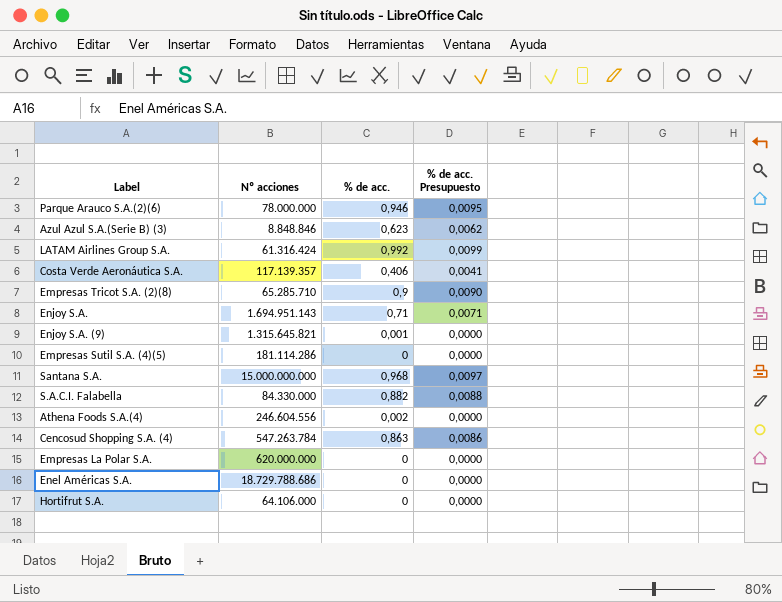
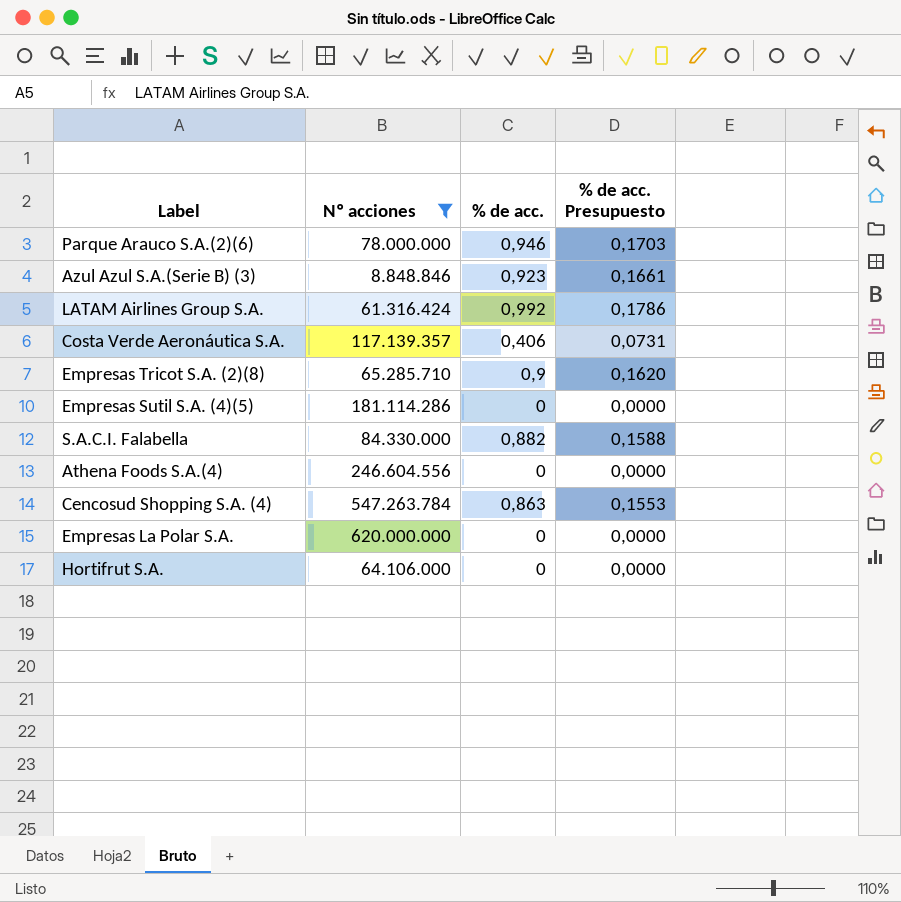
filter: none -> Nº acciones <= 620.000.000
column % de acc. Presupuesto | formula: [% de acc.] * 0,01 -> [% de acc.] * 0,18
Azul Azul S.A.(Serie B) (3) | % de acc.: 0,623 -> 0,923
Athena Foods S.A.(4) | % de acc.: 0,002 -> 0

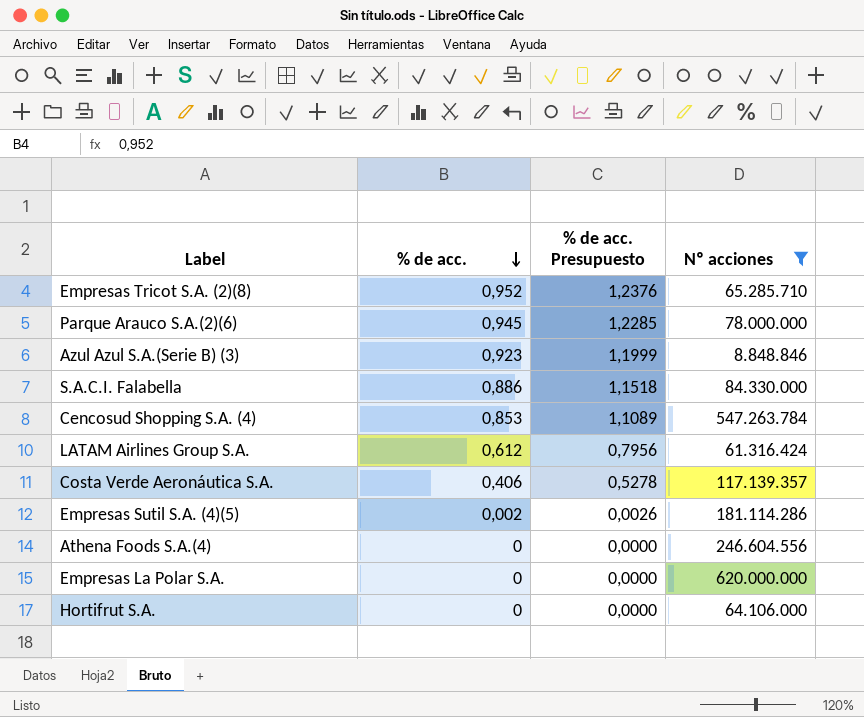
row order: none -> % de acc. descending
column % de acc. Presupuesto | formula: [% de acc.] * 0,18 -> [% de acc.] * 1,3
column Nº acciones | position: 2 -> 4
Empresas Tricot S.A. (2)(8) | % de acc.: 0,9 -> 0,952
Parque Arauco S.A.(2)(6) | % de acc.: 0,946 -> 0,945
S.A.C.I. Falabella | % de acc.: 0,882 -> 0,886
Cencosud Shopping S.A. (4) | % de acc.: 0,863 -> 0,853
LATAM Airlines Group S.A. | % de acc.: 0,992 -> 0,612
Empresas Sutil S.A. (4)(5) | % de acc.: 0 -> 0,002

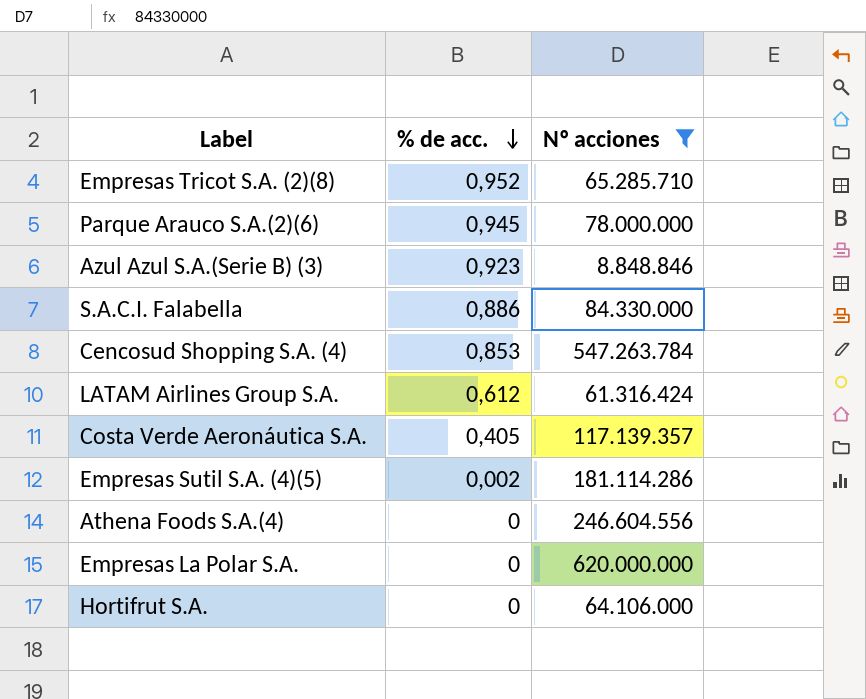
column % de acc. Presupuesto | formula: [% de acc.] * 1,3 -> none
Costa Verde Aeronáutica S.A. | % de acc.: 0,406 -> 0,405

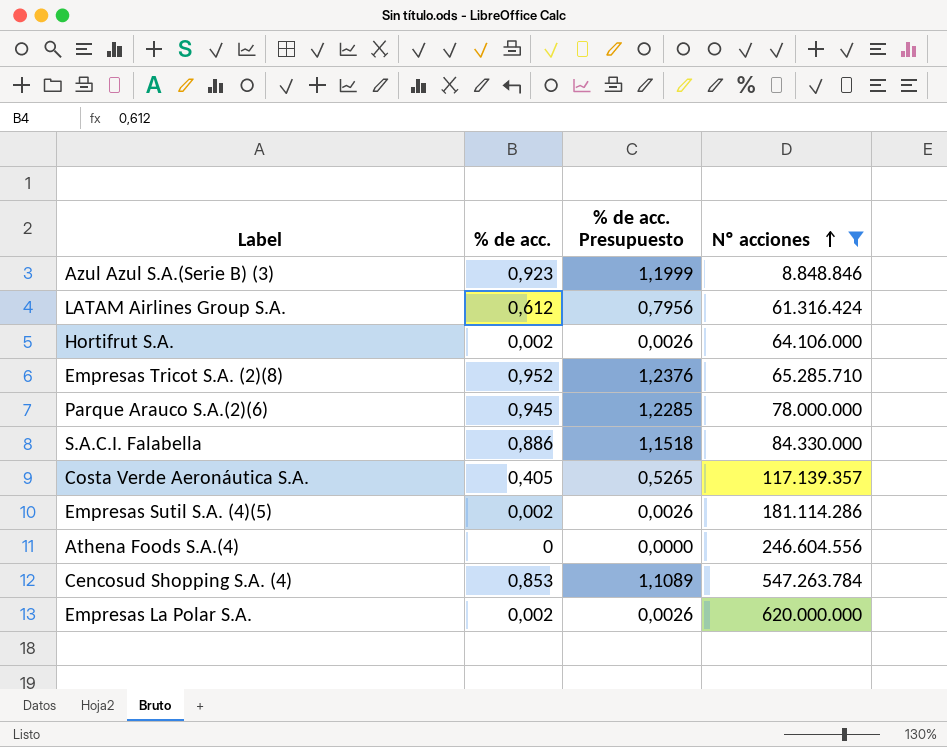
row order: % de acc. descending -> Nº acciones ascending
column % de acc. Presupuesto | formula: none -> [% de acc.] * 1,3
Hortifrut S.A. | % de acc.: 0 -> 0,002
Empresas La Polar S.A. | % de acc.: 0 -> 0,002

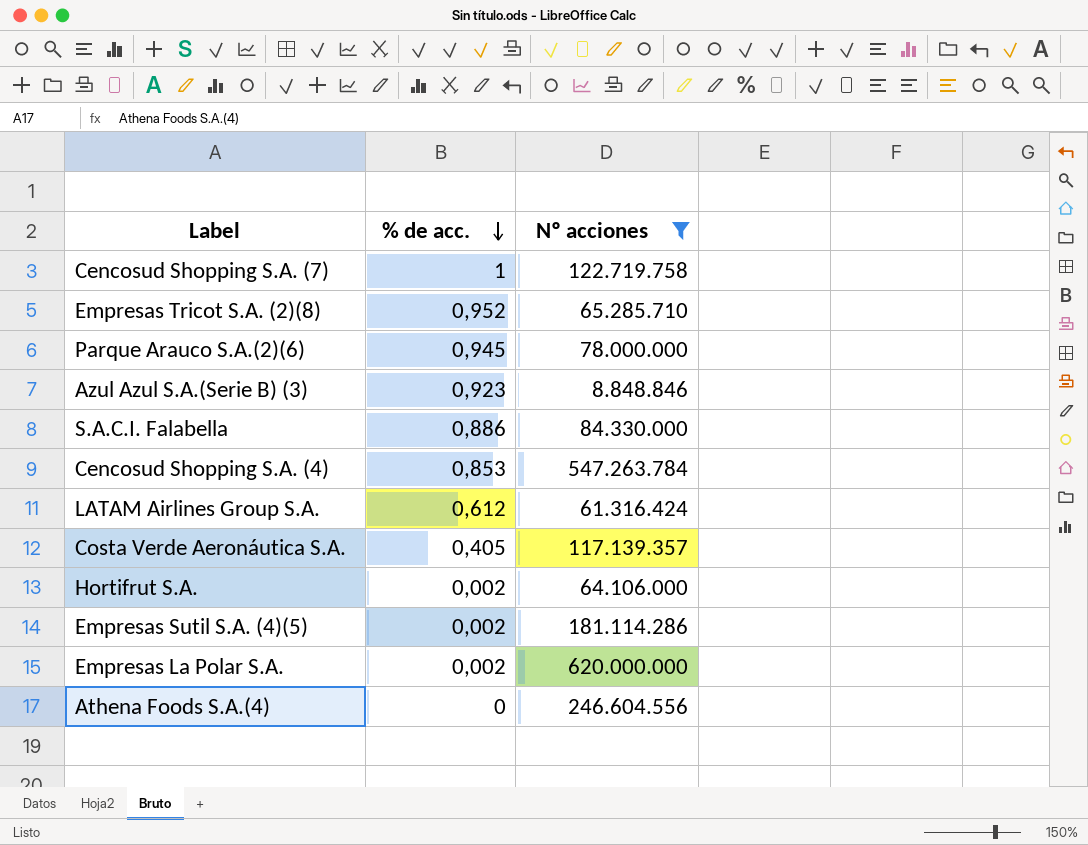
row order: Nº acciones ascending -> % de acc. descending
column % de acc. Presupuesto | formula: [% de acc.] * 1,3 -> none
row Cencosud Shopping S.A. (7): none -> 1 | 122.719.758

